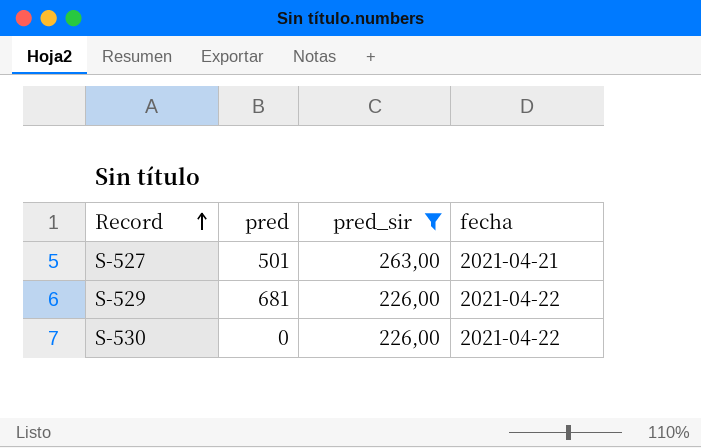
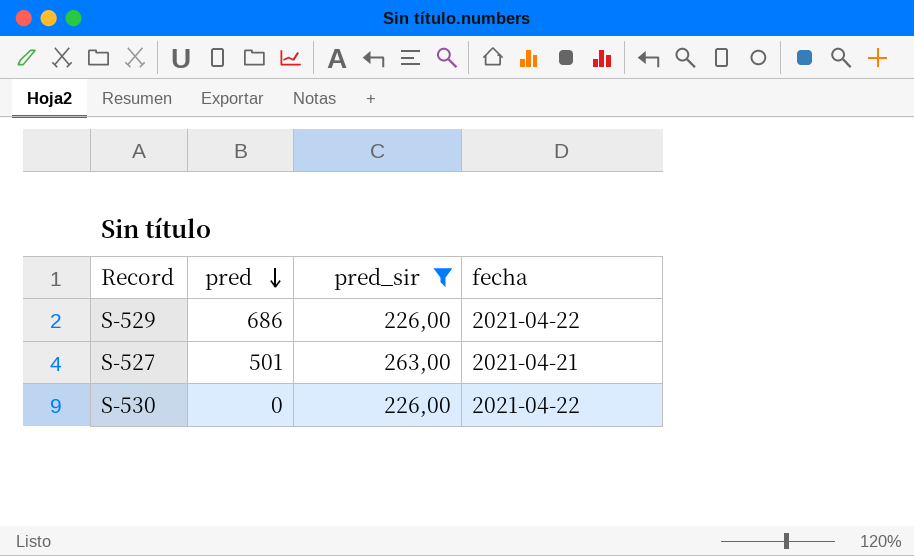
row order: Record ascending -> pred descending
S-529 | pred: 681 -> 686

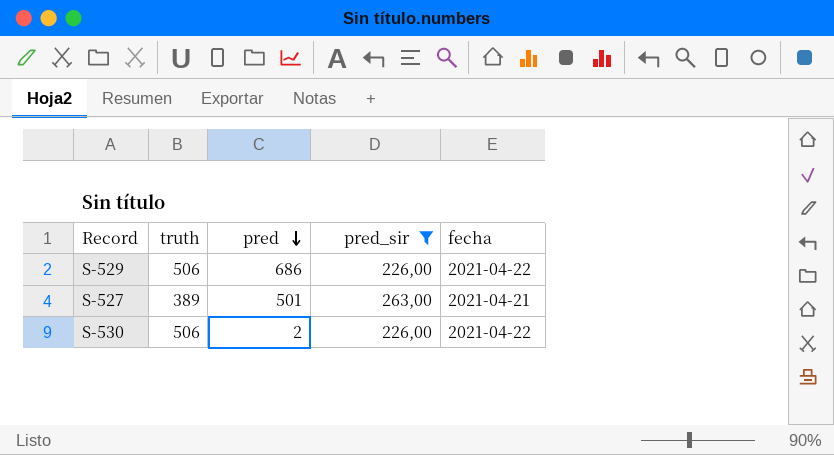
column truth | position: none -> 2
S-530 | pred: 0 -> 2

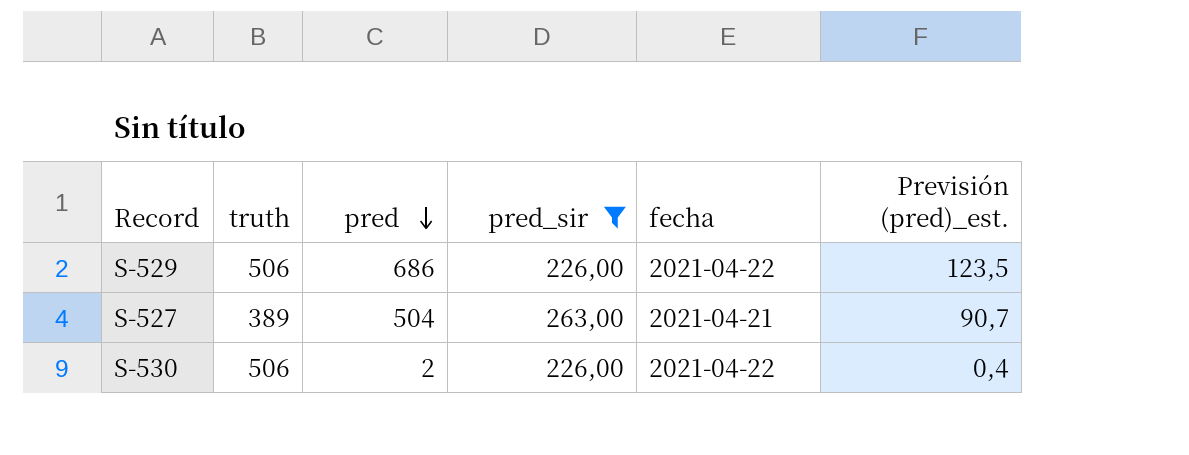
column Previsión (pred)_est. | formula: none -> [pred] * 0,18
S-527 | pred: 501 -> 504

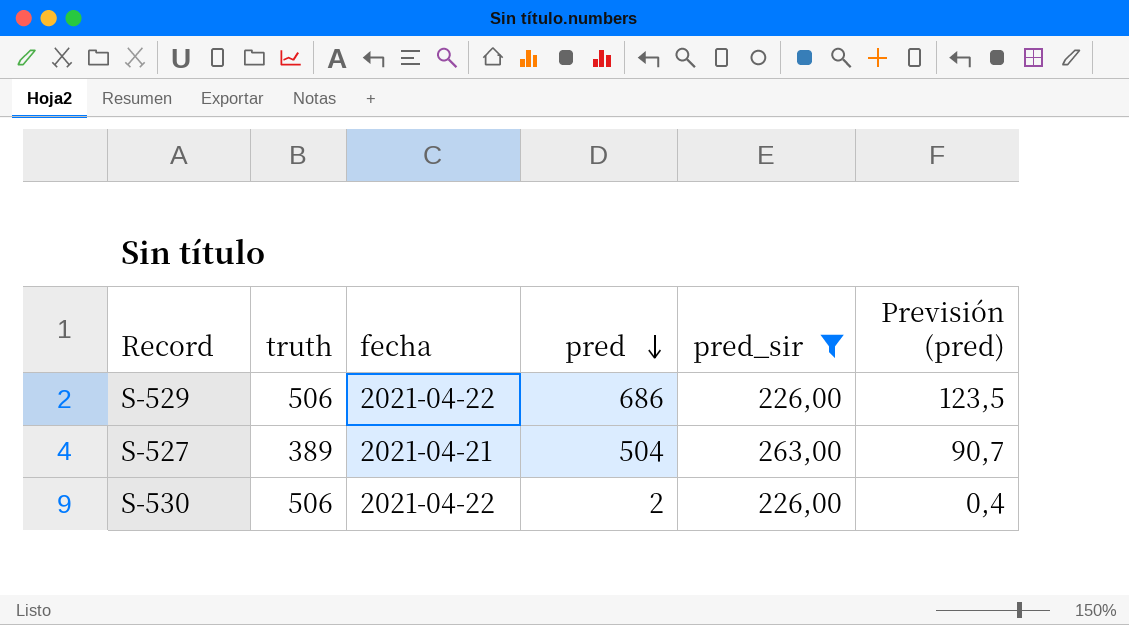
column fecha | position: 5 -> 3
column name: Previsión (pred)_est. -> Previsión (pred)

